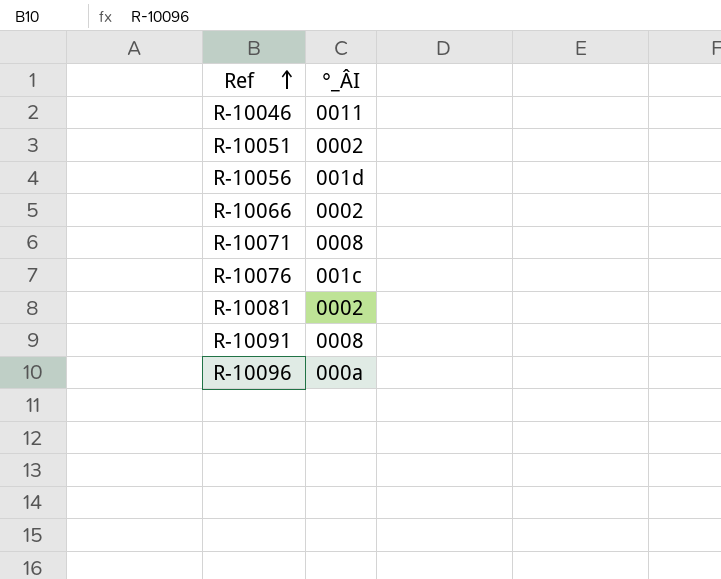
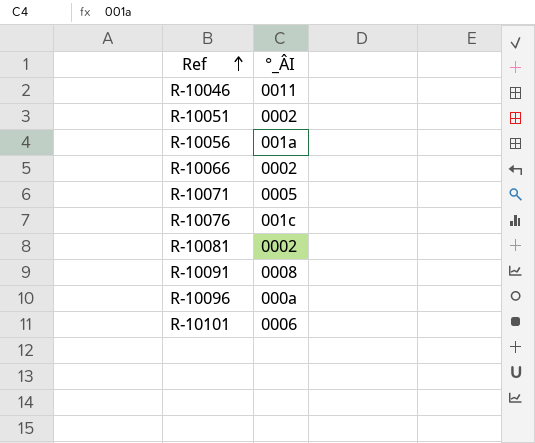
R-10056 | °_ÂI: 001d -> 001a
R-10071 | °_ÂI: 0008 -> 0005
row R-10101: none -> 0006

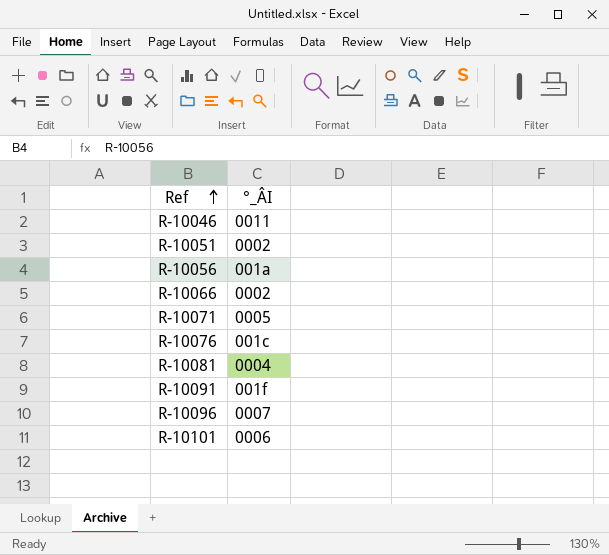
R-10081 | °_ÂI: 0002 -> 0004
R-10091 | °_ÂI: 0008 -> 001f
R-10096 | °_ÂI: 000a -> 0007

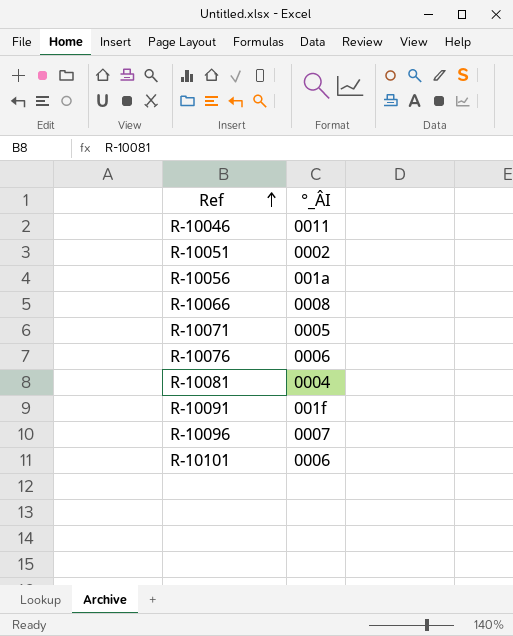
R-10066 | °_ÂI: 0002 -> 0008
R-10076 | °_ÂI: 001c -> 0006

